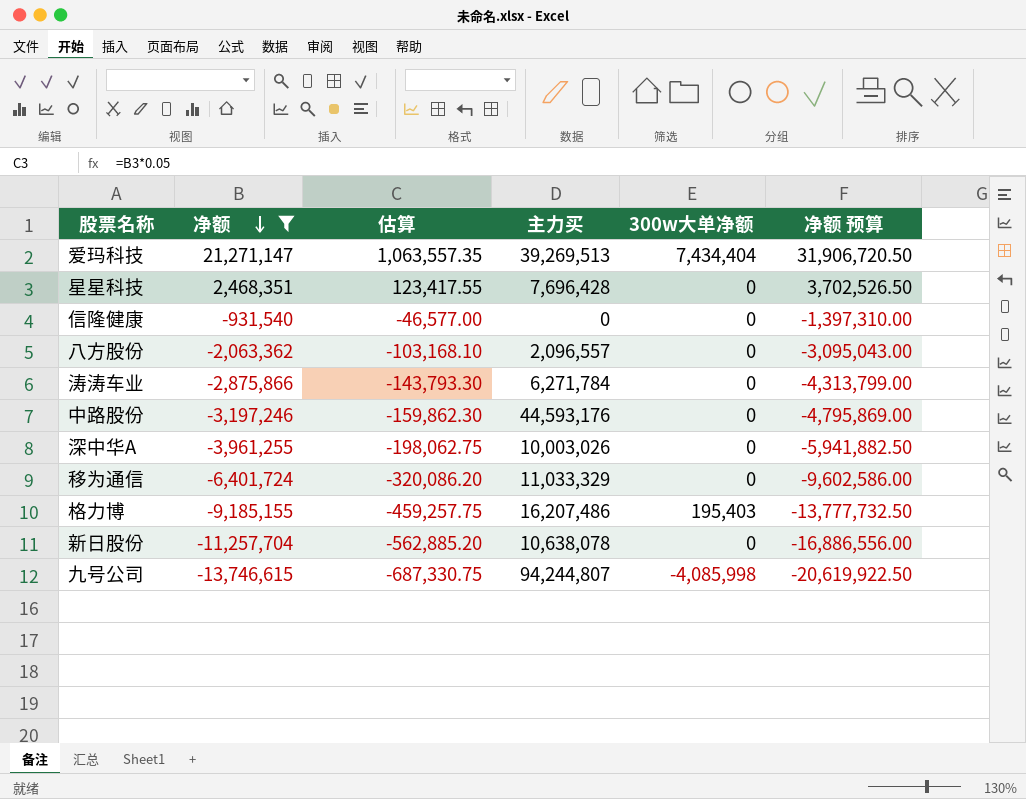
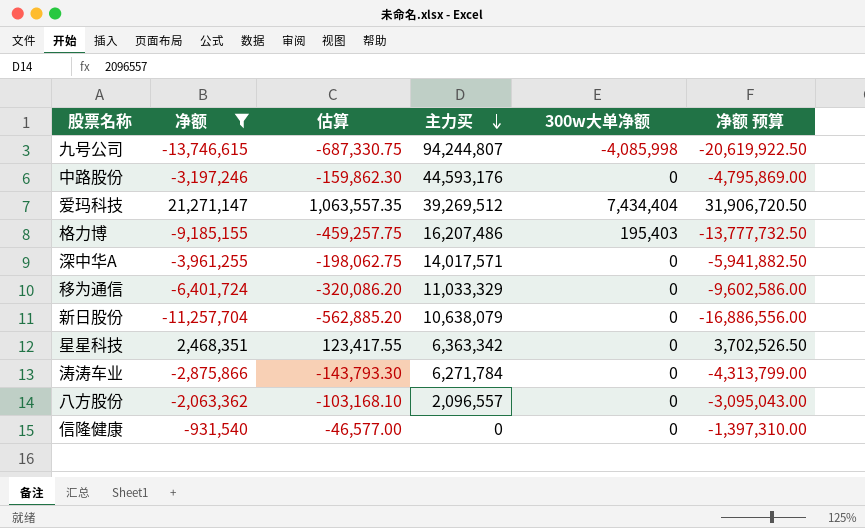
row order: 净额 descending -> 主力买 descending
爱玛科技 | 主力买: 39,269,513 -> 39,269,512
深中华A | 主力买: 10,003,026 -> 14,017,571
新日股份 | 主力买: 10,638,078 -> 10,638,079
星星科技 | 主力买: 7,696,428 -> 6,363,342

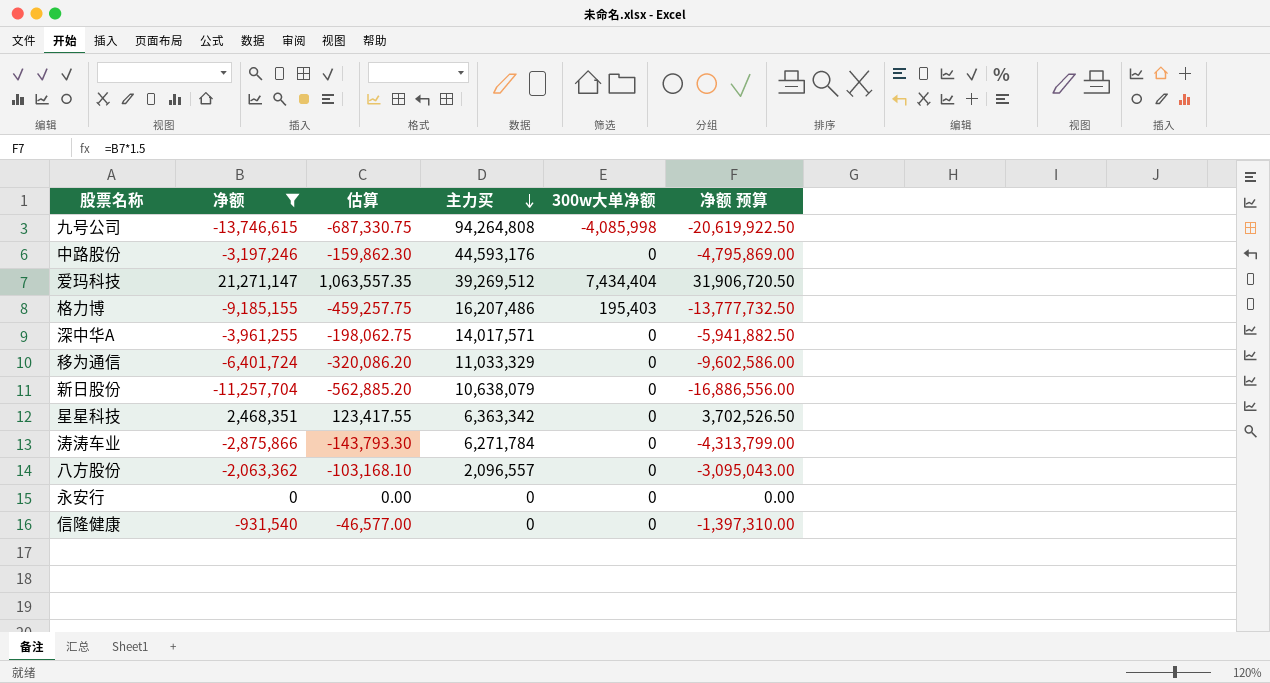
九号公司 | 主力买: 94,244,807 -> 94,264,808
row 永安行: none -> 0 | 0.00 | 0 | 0 | 0.00

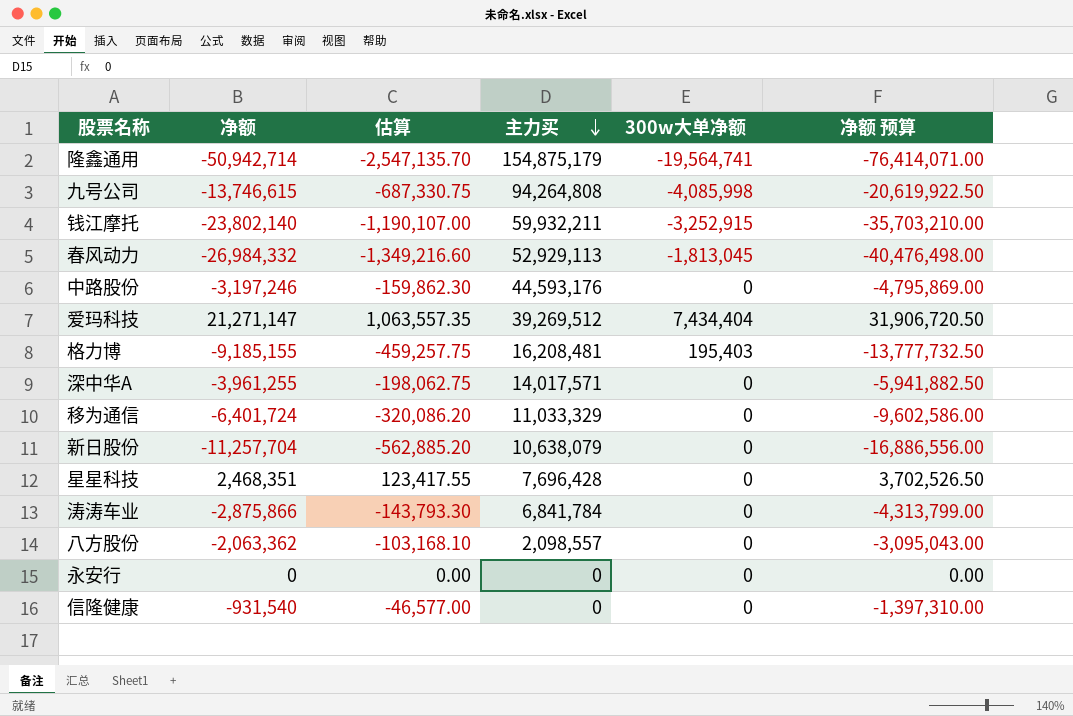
filter: 净额 >= -13,746,615 -> none
格力博 | 主力买: 16,207,486 -> 16,208,481
星星科技 | 主力买: 6,363,342 -> 7,696,428
涛涛车业 | 主力买: 6,271,784 -> 6,841,784
八方股份 | 主力买: 2,096,557 -> 2,098,557

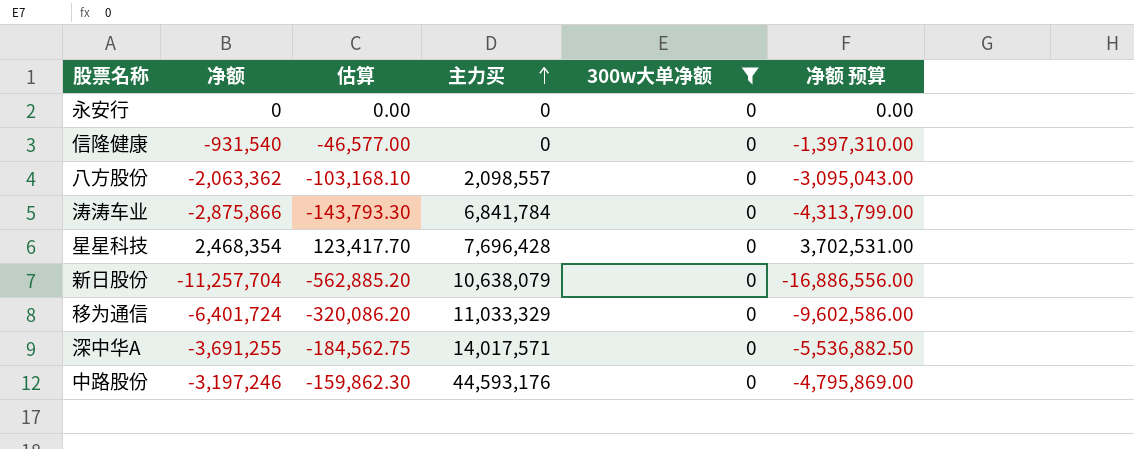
filter: none -> 300w大单净额 = 0
row order: 主力买 descending -> 主力买 ascending
星星科技 | 净额: 2,468,351 -> 2,468,354
星星科技 | 估算: 123,417.55 -> 123,417.70
星星科技 | 净额 预算: 3,702,526.50 -> 3,702,531.00
深中华A | 净额: -3,961,255 -> -3,691,255
深中华A | 估算: -198,062.75 -> -184,562.75
深中华A | 净额 预算: -5,941,882.50 -> -5,536,882.50

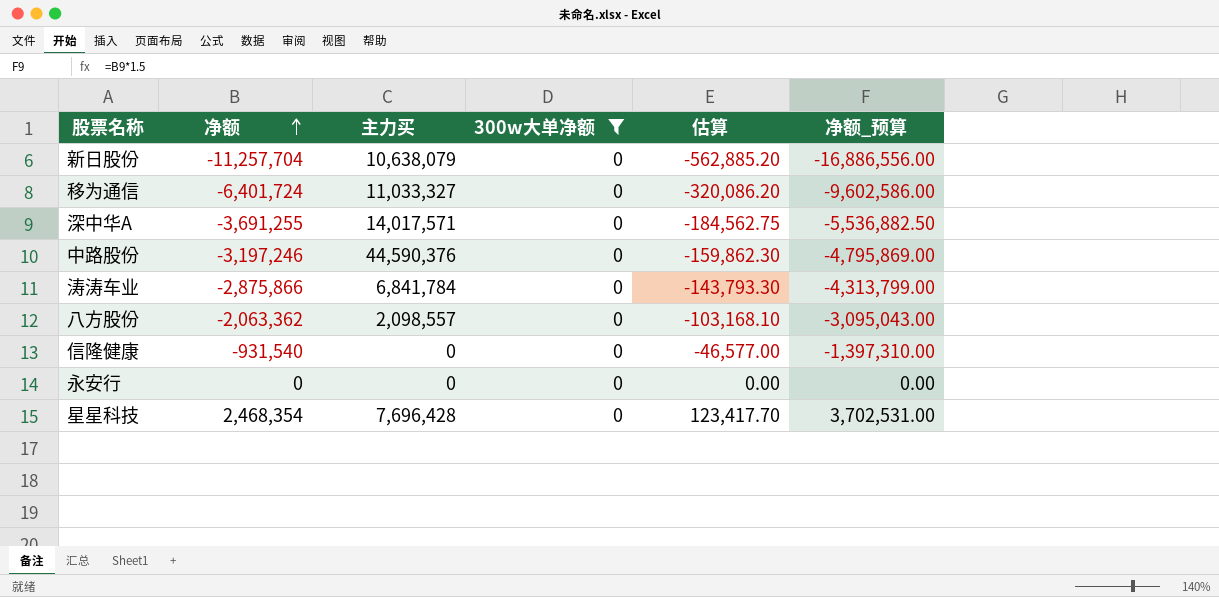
row order: 主力买 ascending -> 净额 ascending
column 估算 | position: 3 -> 5
column name: 净额 预算 -> 净额_预算
移为通信 | 主力买: 11,033,329 -> 11,033,327
中路股份 | 主力买: 44,593,176 -> 44,590,376

